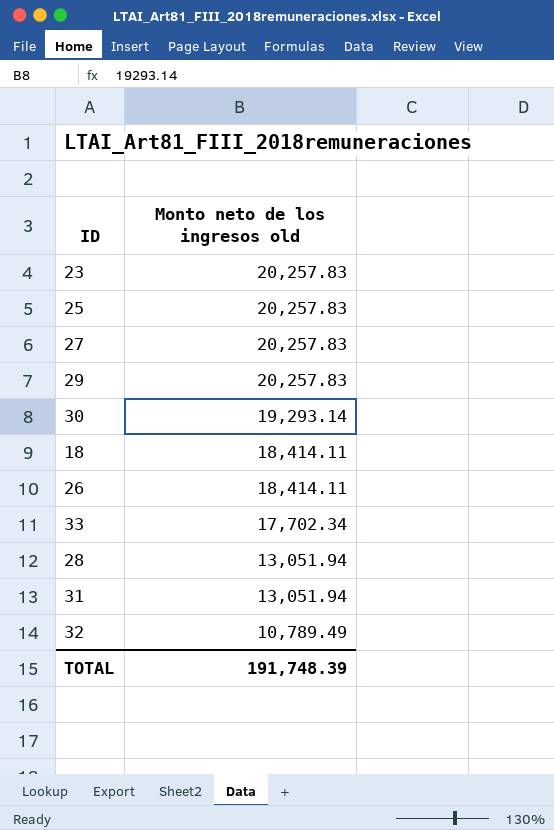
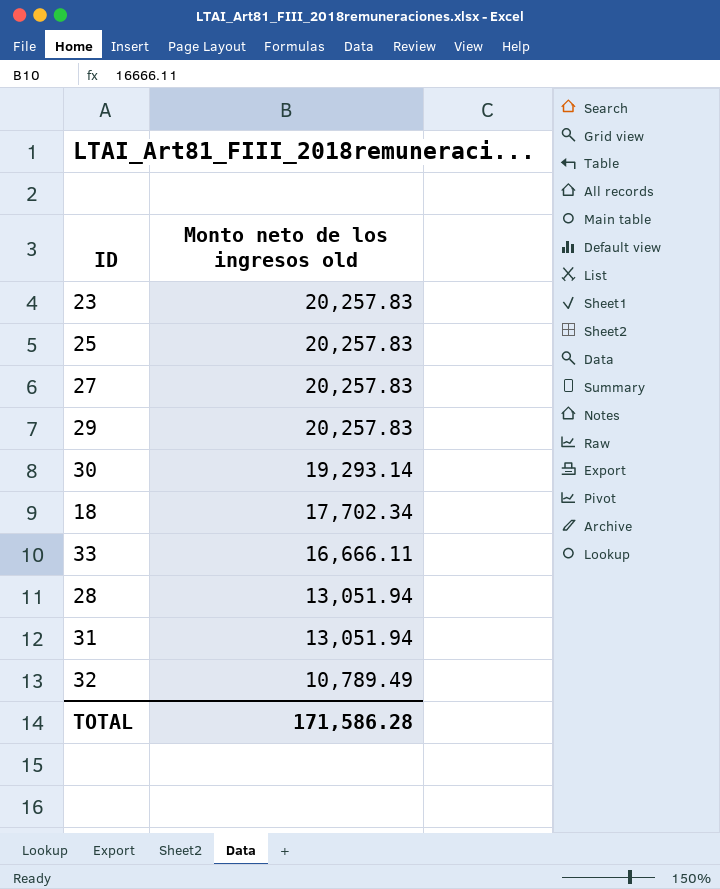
row 26: 18,414.11 -> none
18 | Monto neto de los ingresos old: 18,414.11 -> 17,702.34
33 | Monto neto de los ingresos old: 17,702.34 -> 16,666.11
TOTAL | Monto neto de los ingresos old: 191,748.39 -> 171,586.28

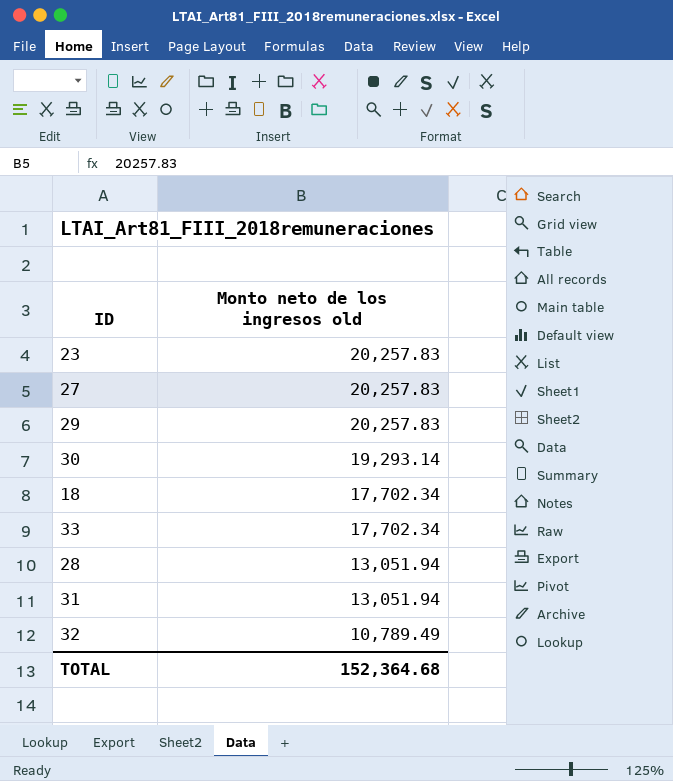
row 25: 20,257.83 -> none
33 | Monto neto de los ingresos old: 16,666.11 -> 17,702.34
TOTAL | Monto neto de los ingresos old: 171,586.28 -> 152,364.68

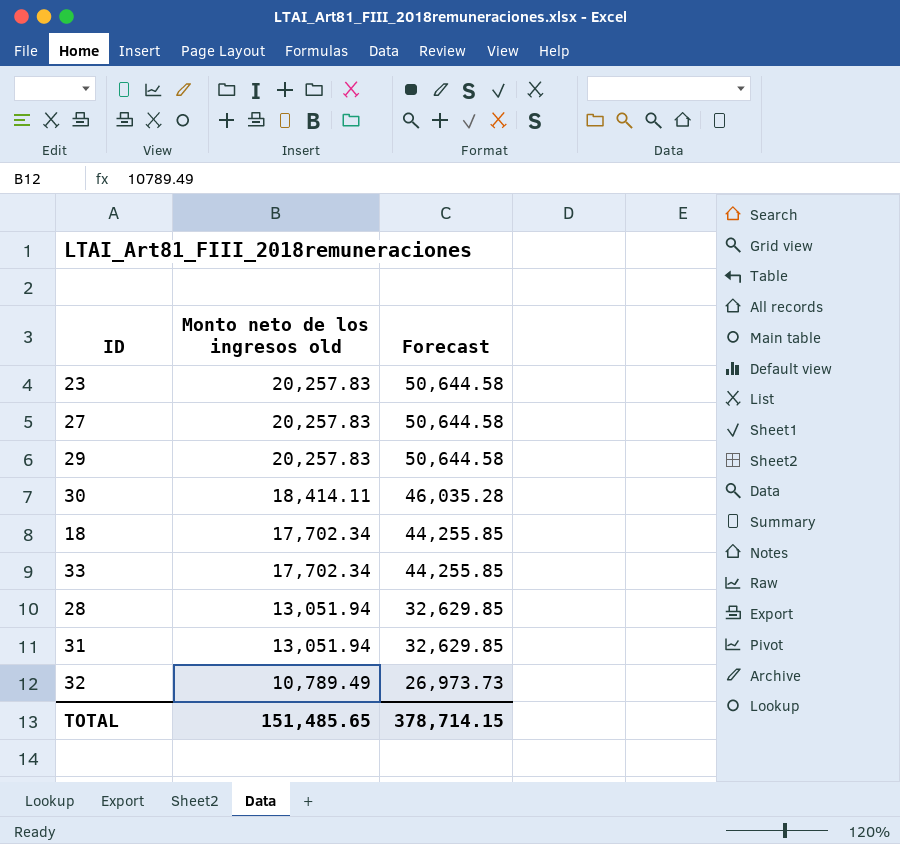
column Forecast | formula: none -> [Monto neto de los ingresos old] * 2.5
30 | Monto neto de los ingresos old: 19,293.14 -> 18,414.11
TOTAL | Monto neto de los ingresos old: 152,364.68 -> 151,485.65

